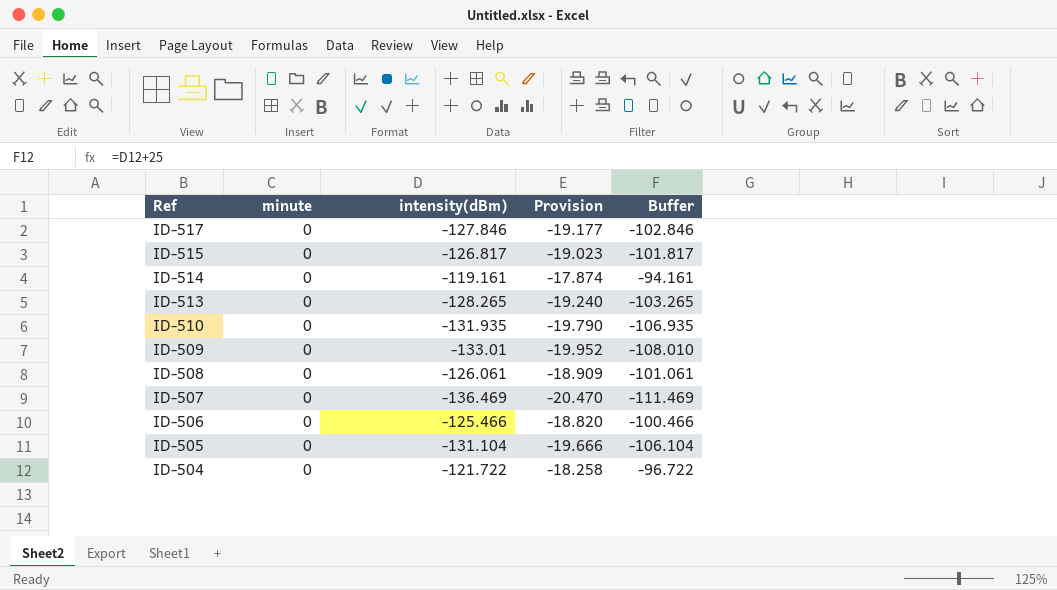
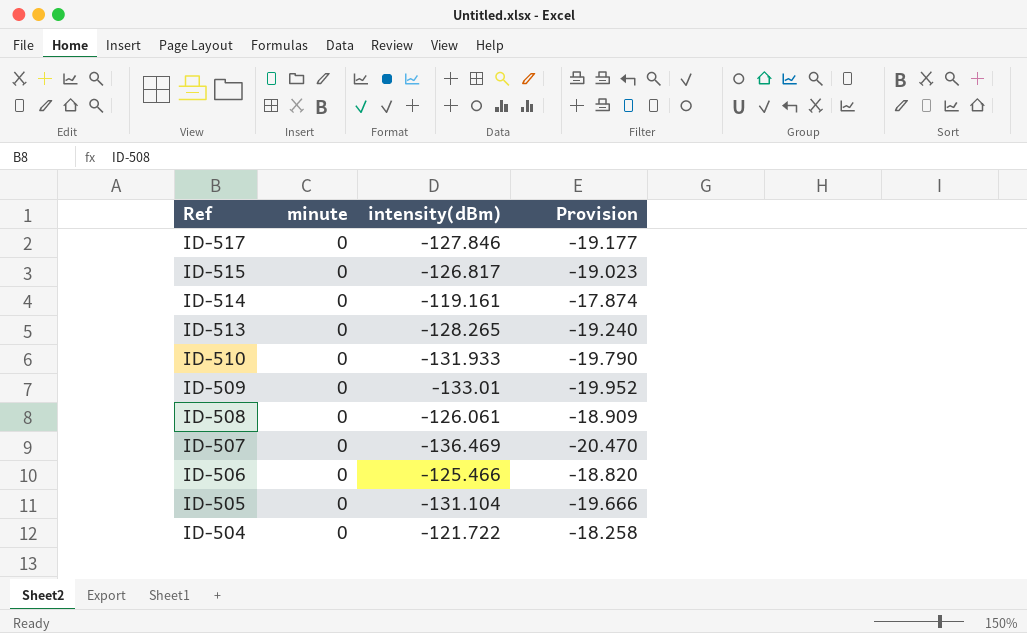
column Buffer | formula: [intensity(dBm)] + 25 -> none
ID-510 | intensity(dBm): -131.935 -> -131.933

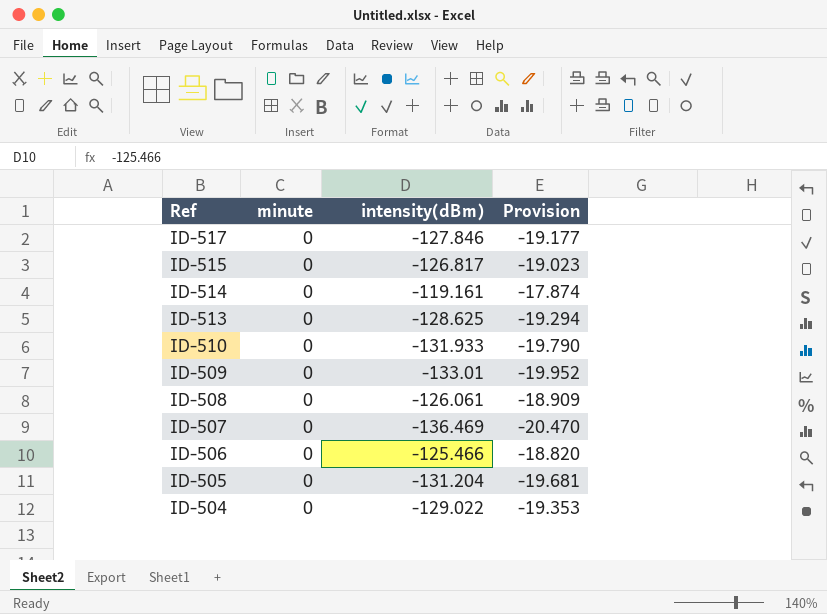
ID-513 | intensity(dBm): -128.265 -> -128.625
ID-513 | Provision: -19.240 -> -19.294
ID-505 | intensity(dBm): -131.104 -> -131.204
ID-505 | Provision: -19.666 -> -19.681
ID-504 | intensity(dBm): -121.722 -> -129.022
ID-504 | Provision: -18.258 -> -19.353

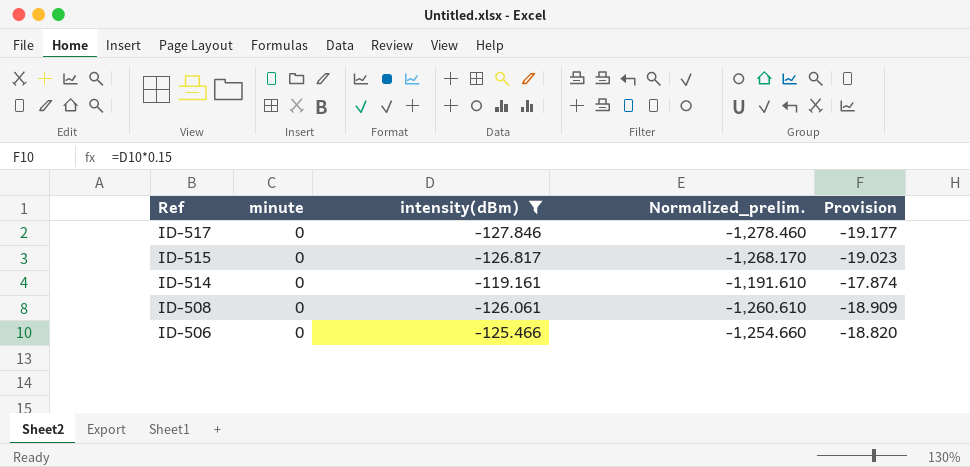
filter: none -> intensity(dBm) >= -127.846
column Normalized_prelim. | formula: none -> [intensity(dBm)] * 10

